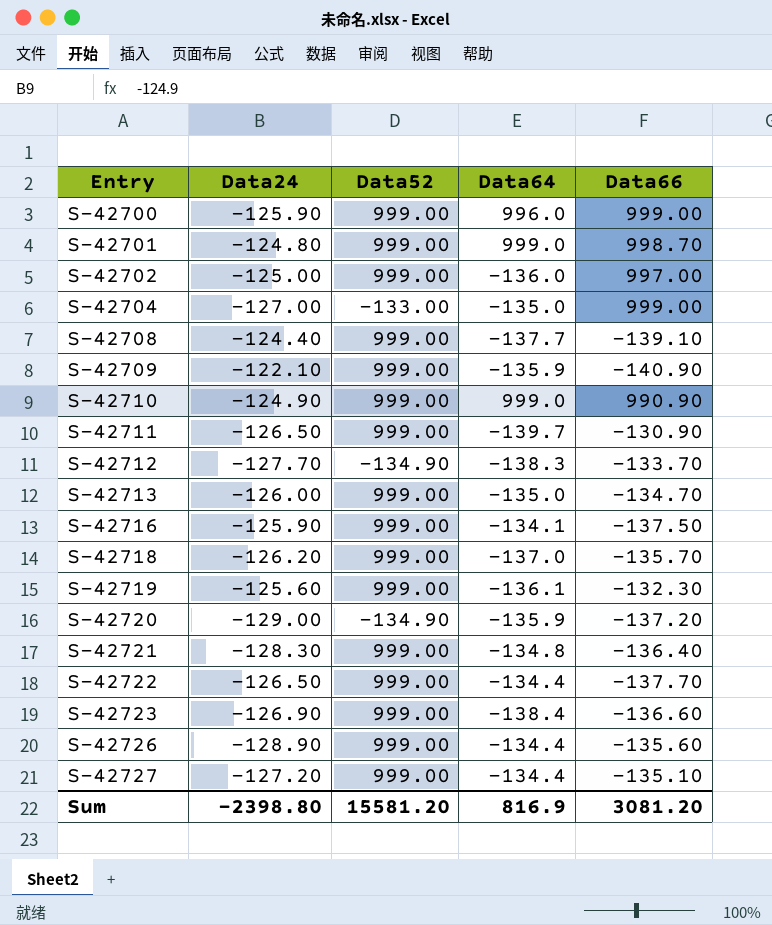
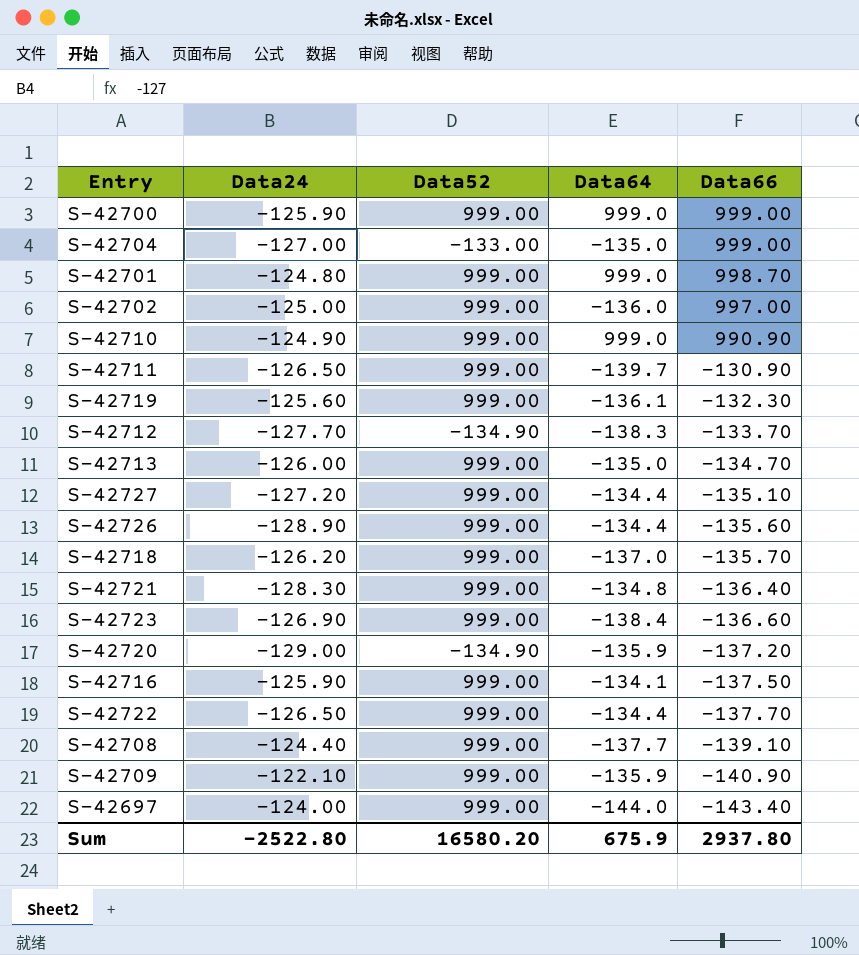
row order: Entry ascending -> Data66 descending
S-42700 | Data64: 996.0 -> 999.0
row S-42697: none -> -124.00 | 999.00 | -144.0 | -143.40
Sum | Data24: -2398.80 -> -2522.80
Sum | Data52: 15581.20 -> 16580.20
Sum | Data64: 816.9 -> 675.9
Sum | Data66: 3081.20 -> 2937.80

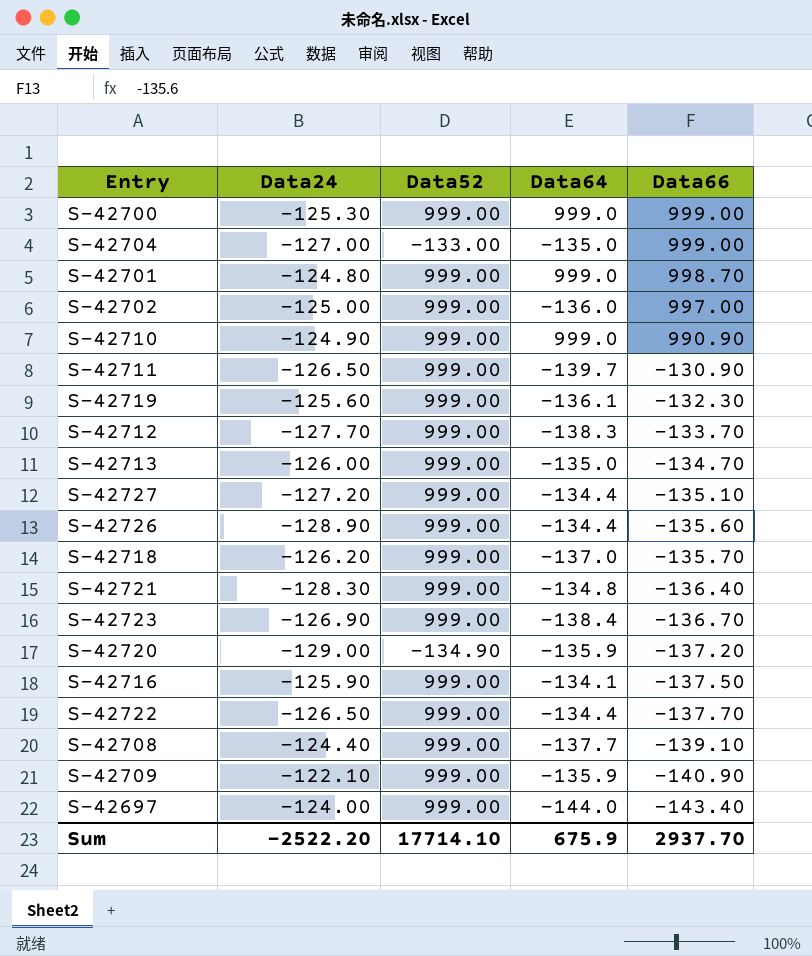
S-42700 | Data24: -125.90 -> -125.30
S-42712 | Data52: -134.90 -> 999.00
S-42723 | Data66: -136.60 -> -136.70
Sum | Data24: -2522.80 -> -2522.20
Sum | Data52: 16580.20 -> 17714.10
Sum | Data66: 2937.80 -> 2937.70

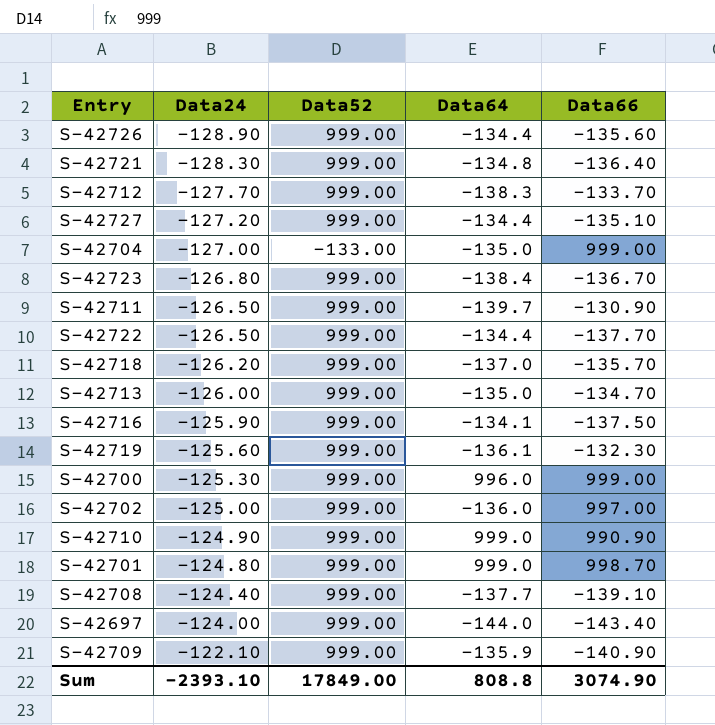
row order: Data66 descending -> Data24 ascending
row S-42720: -129.00 | -134.90 | -135.9 | -137.20 -> none
S-42723 | Data24: -126.90 -> -126.80
S-42700 | Data64: 999.0 -> 996.0
Sum | Data24: -2522.20 -> -2393.10
Sum | Data52: 17714.10 -> 17849.00
Sum | Data64: 675.9 -> 808.8
Sum | Data66: 2937.70 -> 3074.90

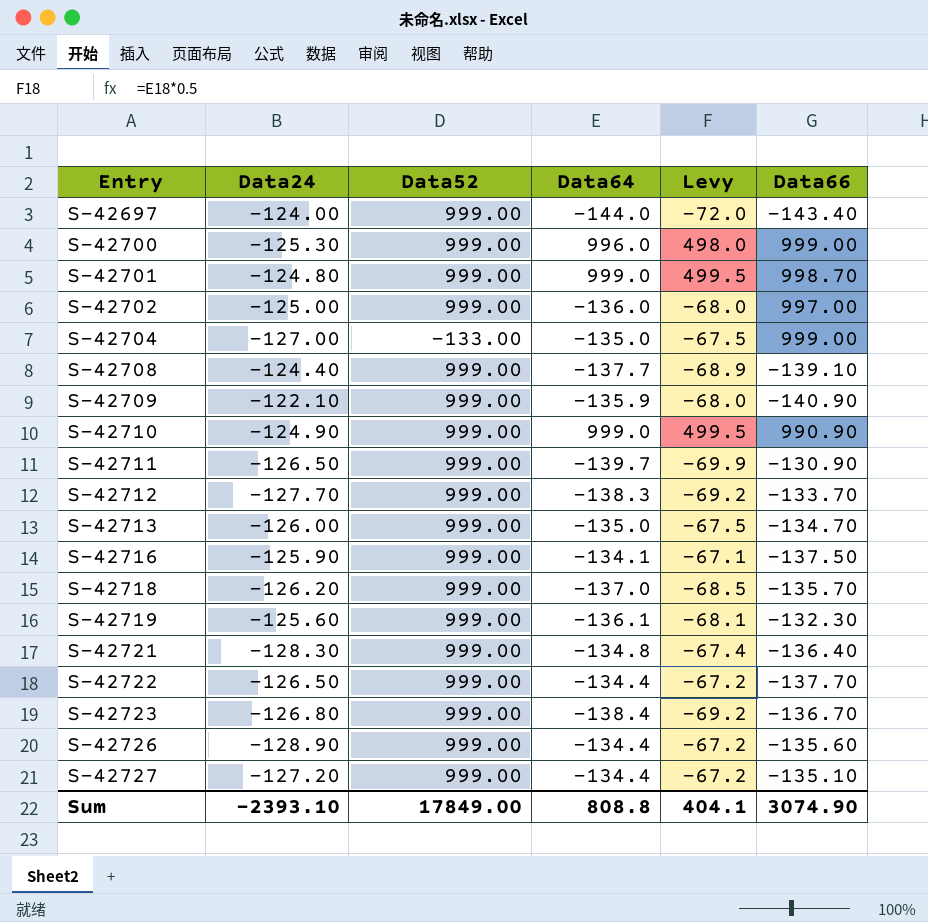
row order: Data24 ascending -> Entry ascending
column Levy | formula: none -> [Data64] * 0.5

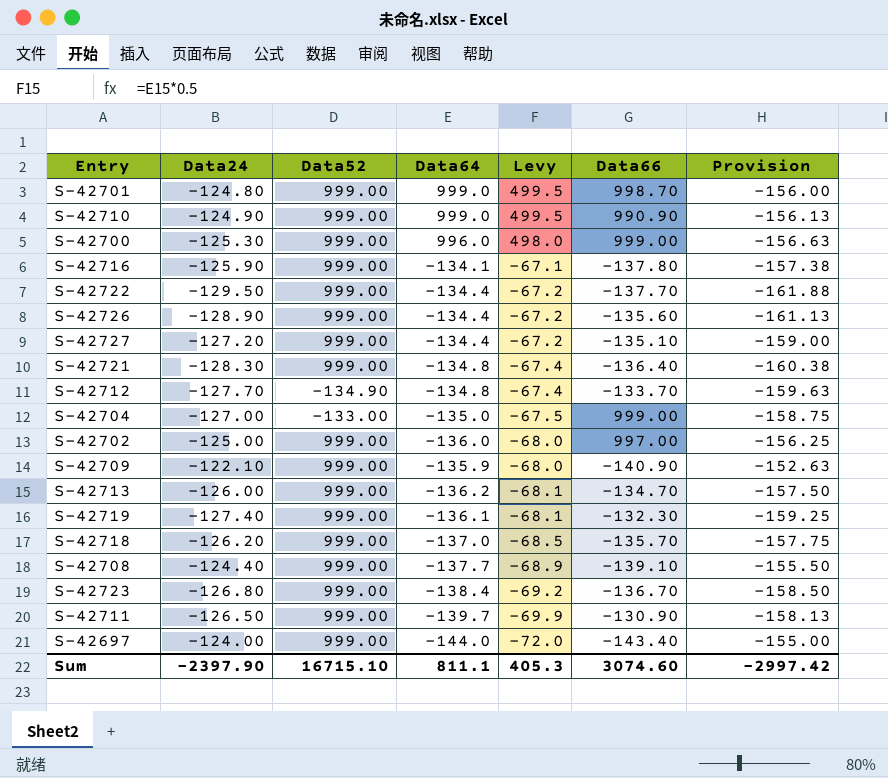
row order: Entry ascending -> Levy descending
column Provision | formula: none -> [Data24] * 1.25
S-42716 | Data66: -137.50 -> -137.80
S-42722 | Data24: -126.50 -> -129.50
S-42712 | Data52: 999.00 -> -134.90
S-42712 | Data64: -138.3 -> -134.8
S-42712 | Levy: -69.2 -> -67.4
S-42713 | Data64: -135.0 -> -136.2
S-42713 | Levy: -67.5 -> -68.1
S-42719 | Data24: -125.60 -> -127.40
Sum | Data24: -2393.10 -> -2397.90
Sum | Data52: 17849.00 -> 16715.10
Sum | Data64: 808.8 -> 811.1
Sum | Levy: 404.1 -> 405.3
Sum | Data66: 3074.90 -> 3074.60

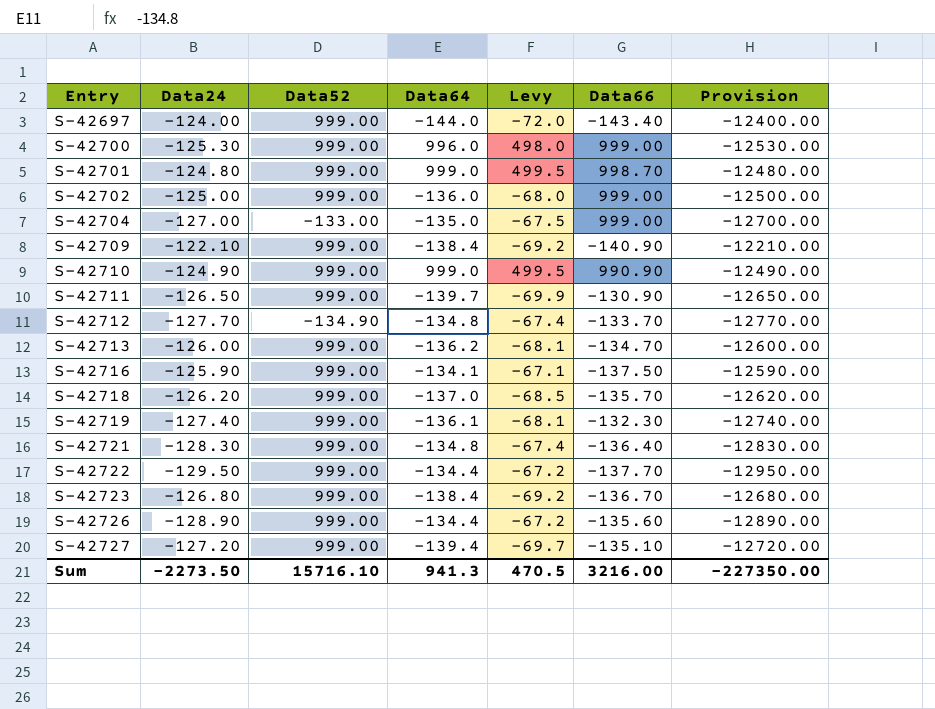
row order: Levy descending -> Entry ascending
column Provision | formula: [Data24] * 1.25 -> [Data24] * 100
row S-42708: -124.40 | 999.00 | -137.7 | -68.9 | -139.10 | -155.50 -> none
S-42702 | Data66: 997.00 -> 999.00
S-42709 | Data64: -135.9 -> -138.4
S-42709 | Levy: -68.0 -> -69.2
S-42716 | Data66: -137.80 -> -137.50
S-42727 | Data64: -134.4 -> -139.4
S-42727 | Levy: -67.2 -> -69.7
Sum | Data24: -2397.90 -> -2273.50
Sum | Data52: 16715.10 -> 15716.10
Sum | Data64: 811.1 -> 941.3
Sum | Levy: 405.3 -> 470.5
Sum | Data66: 3074.60 -> 3216.00
Sum | Provision: -2997.42 -> -227350.00

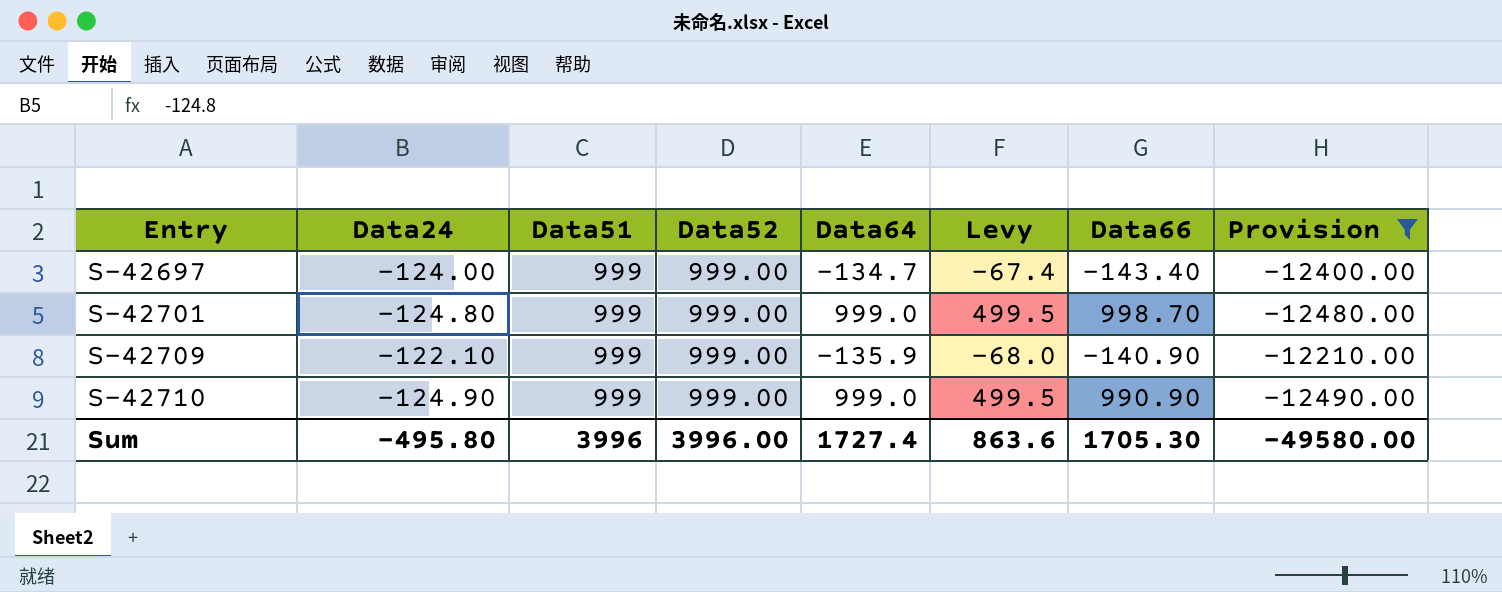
filter: none -> Provision >= -12490.00
column Data51 | position: none -> 3
S-42697 | Data64: -144.0 -> -134.7
S-42697 | Levy: -72.0 -> -67.4
S-42709 | Data64: -138.4 -> -135.9
S-42709 | Levy: -69.2 -> -68.0
Sum | Data24: -2273.50 -> -495.80
Sum | Data52: 15716.10 -> 3996.00
Sum | Data64: 941.3 -> 1727.4
Sum | Levy: 470.5 -> 863.6
Sum | Data66: 3216.00 -> 1705.30
Sum | Provision: -227350.00 -> -49580.00

